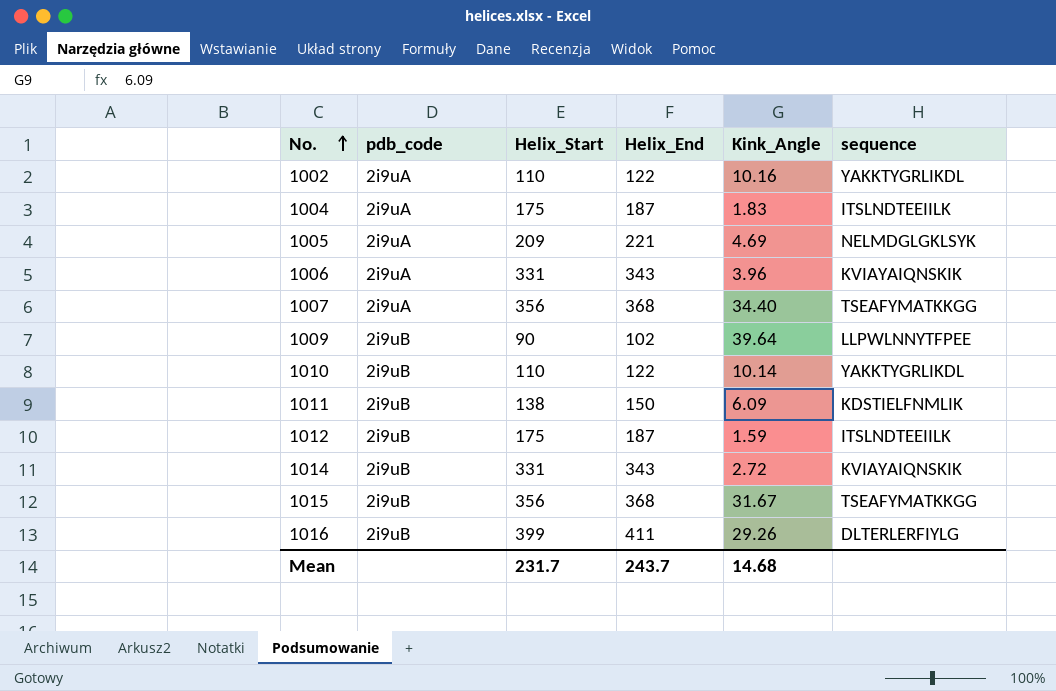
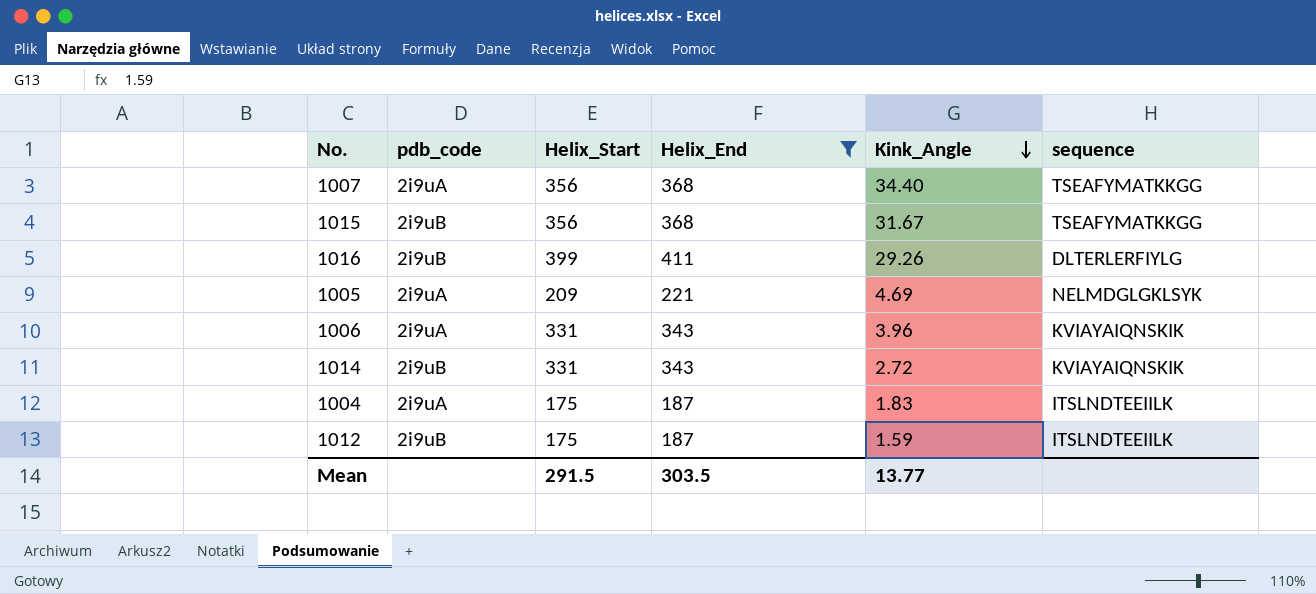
filter: none -> Helix_End >= 187
row order: No. ascending -> Kink_Angle descending
Mean | Helix_Start: 231.7 -> 291.5
Mean | Helix_End: 243.7 -> 303.5
Mean | Kink_Angle: 14.68 -> 13.77

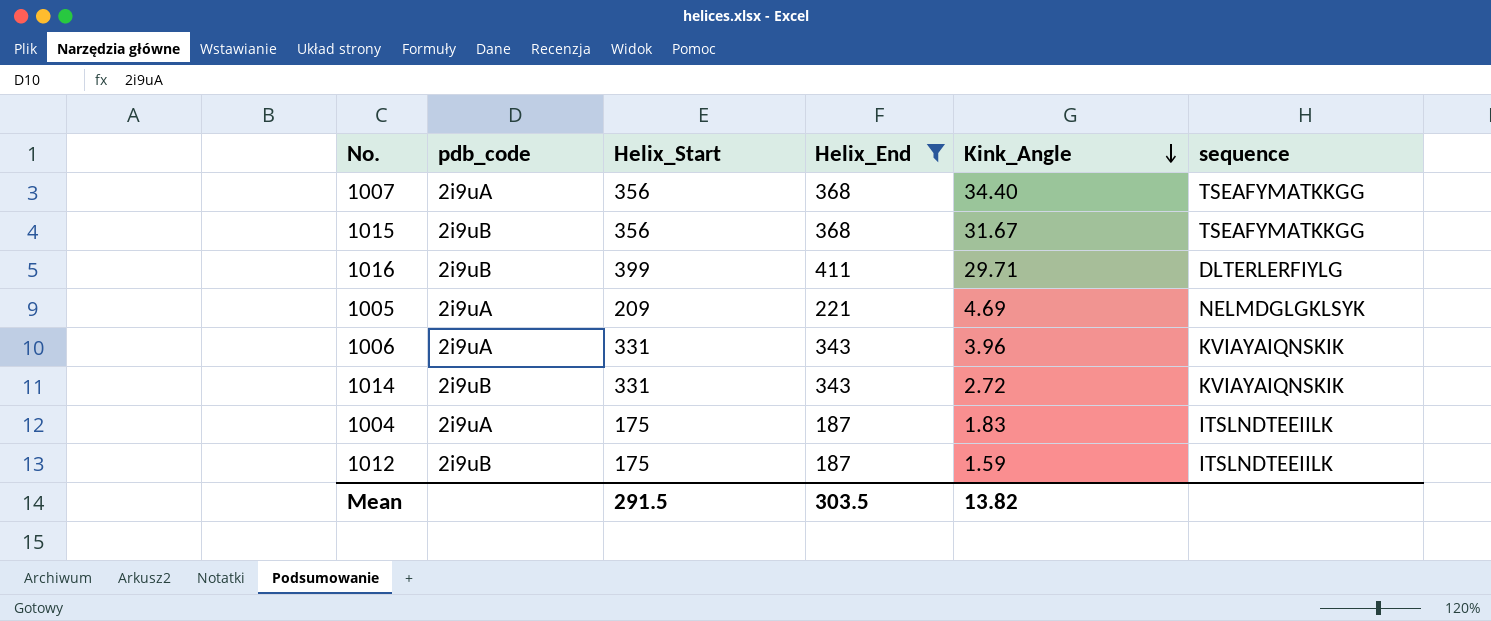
1016 | Kink_Angle: 29.26 -> 29.71
Mean | Kink_Angle: 13.77 -> 13.82

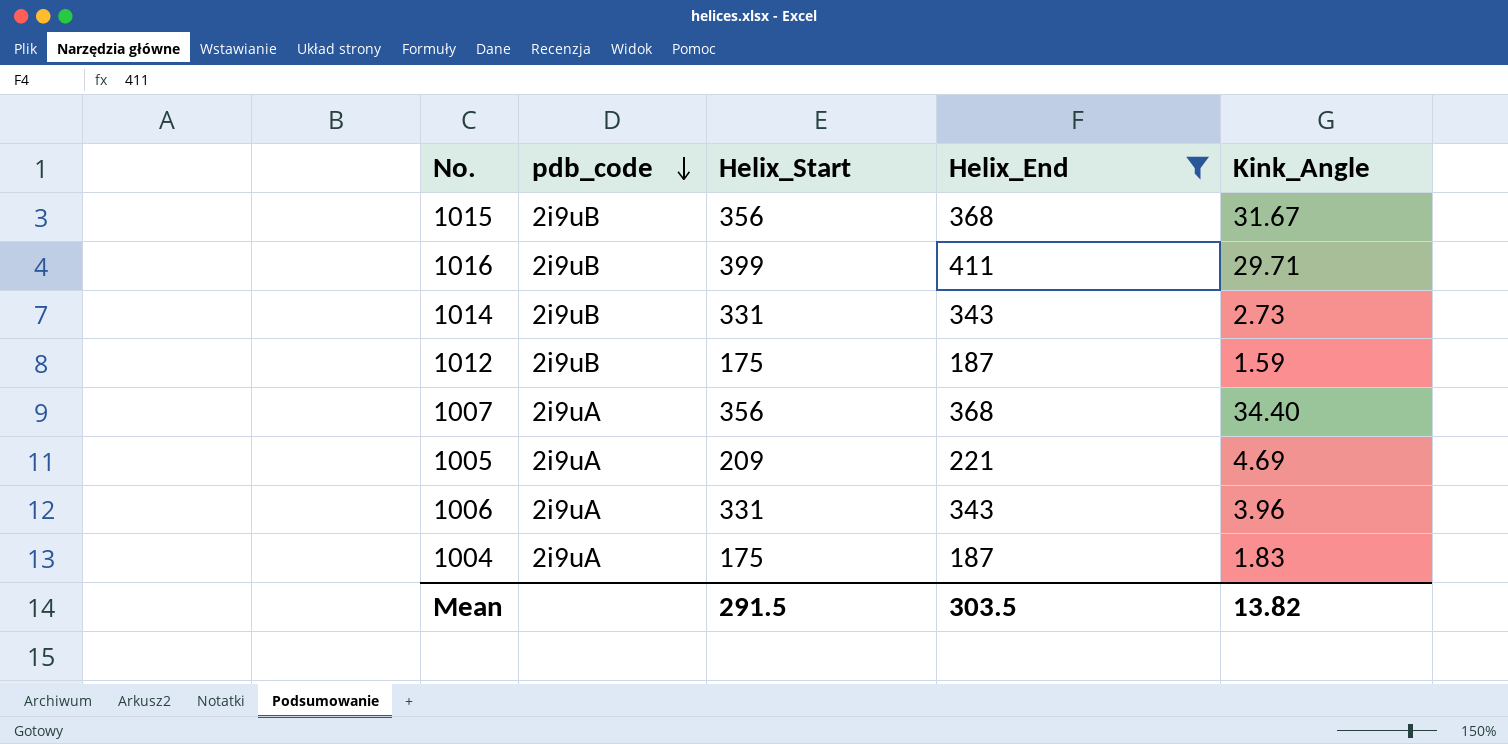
row order: Kink_Angle descending -> pdb_code descending
column sequence | position: 6 -> none
1014 | Kink_Angle: 2.72 -> 2.73

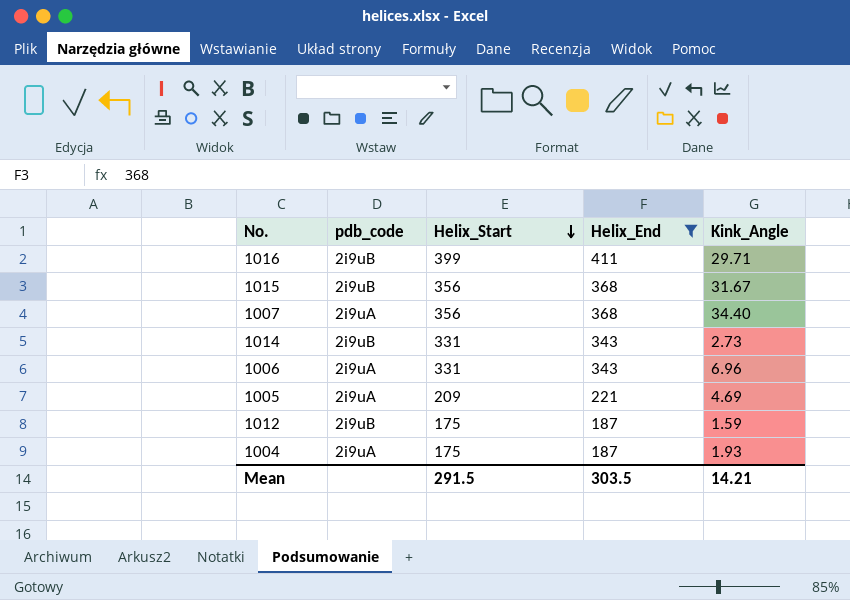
row order: pdb_code descending -> Helix_Start descending
1006 | Kink_Angle: 3.96 -> 6.96
1004 | Kink_Angle: 1.83 -> 1.93
Mean | Kink_Angle: 13.82 -> 14.21

